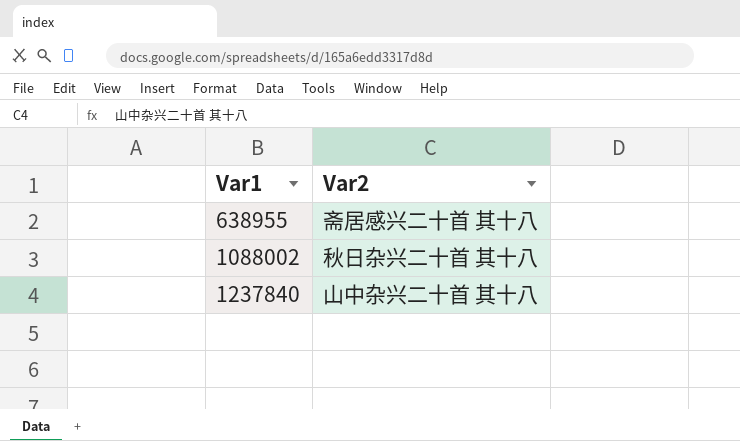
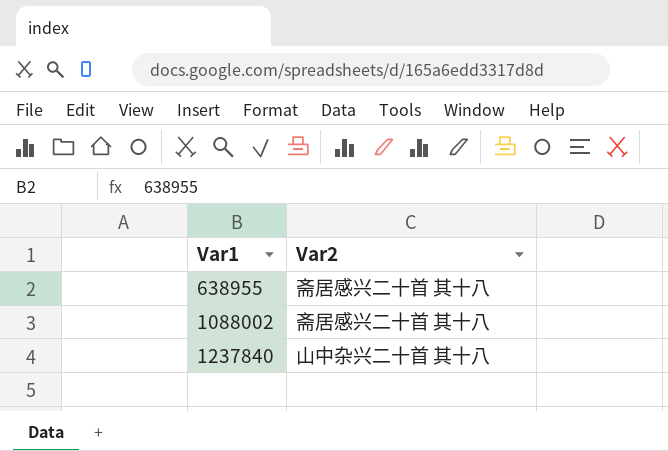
1088002 | Var2: 秋日杂兴二十首 其十八 -> 斋居感兴二十首 其十八

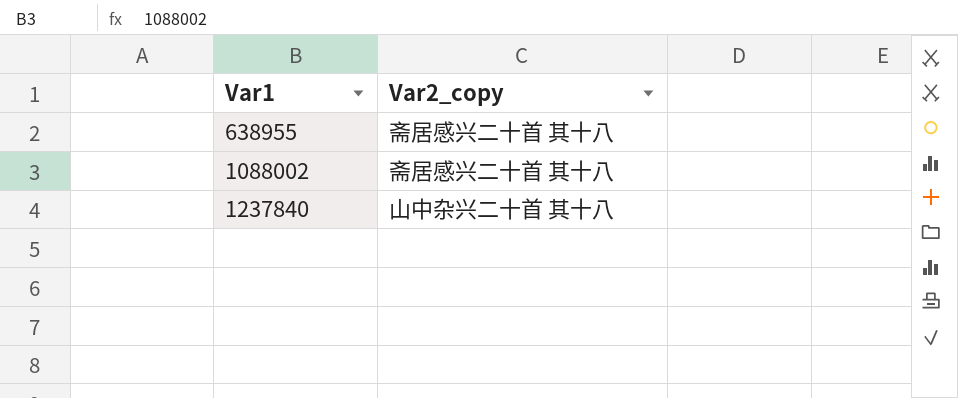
column name: Var2 -> Var2_copy

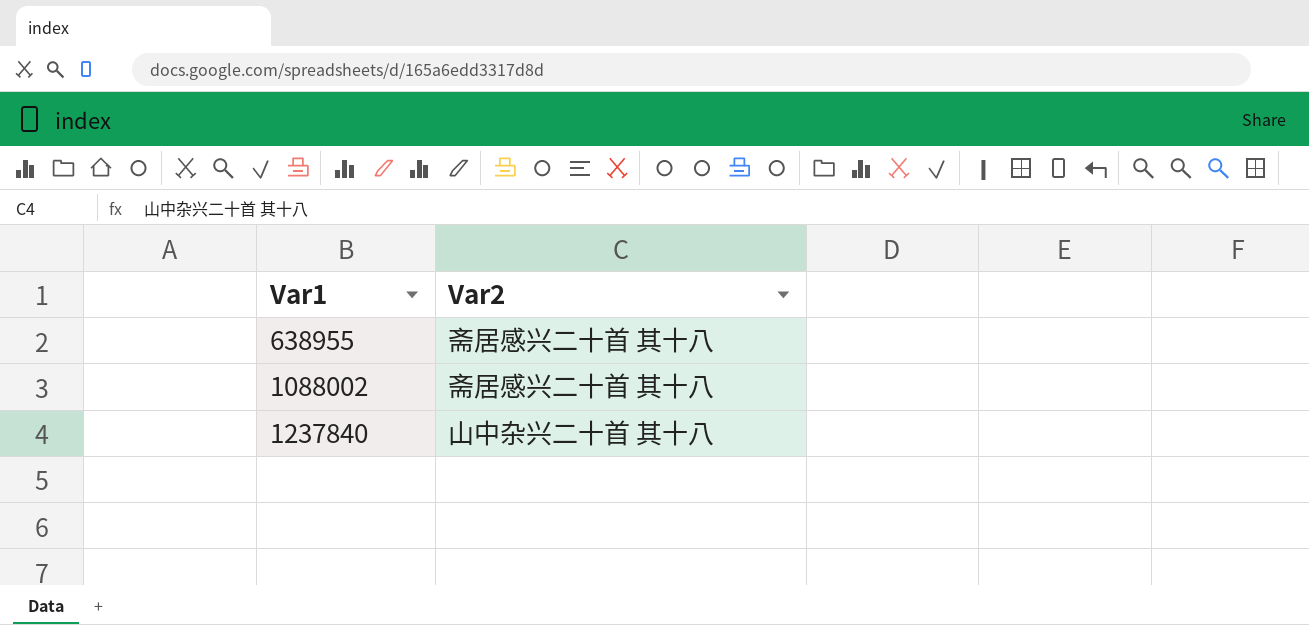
column name: Var2_copy -> Var2

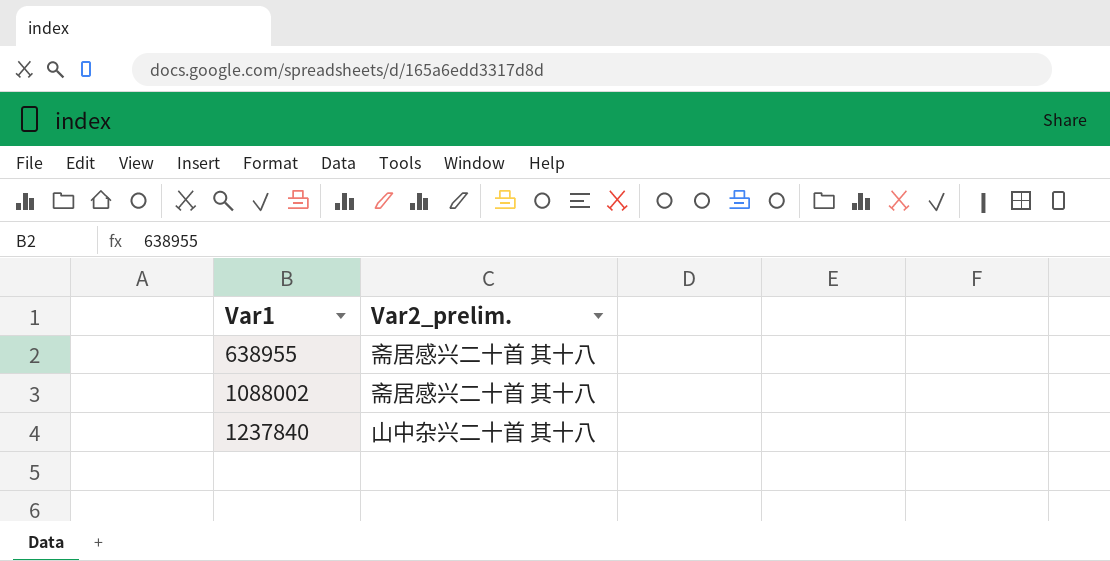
column name: Var2 -> Var2_prelim.

